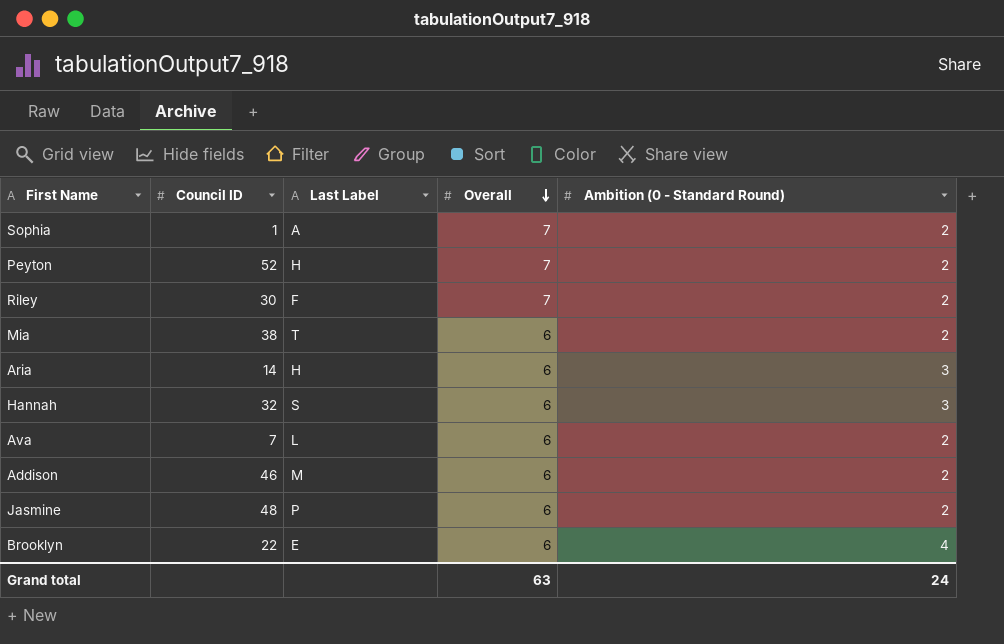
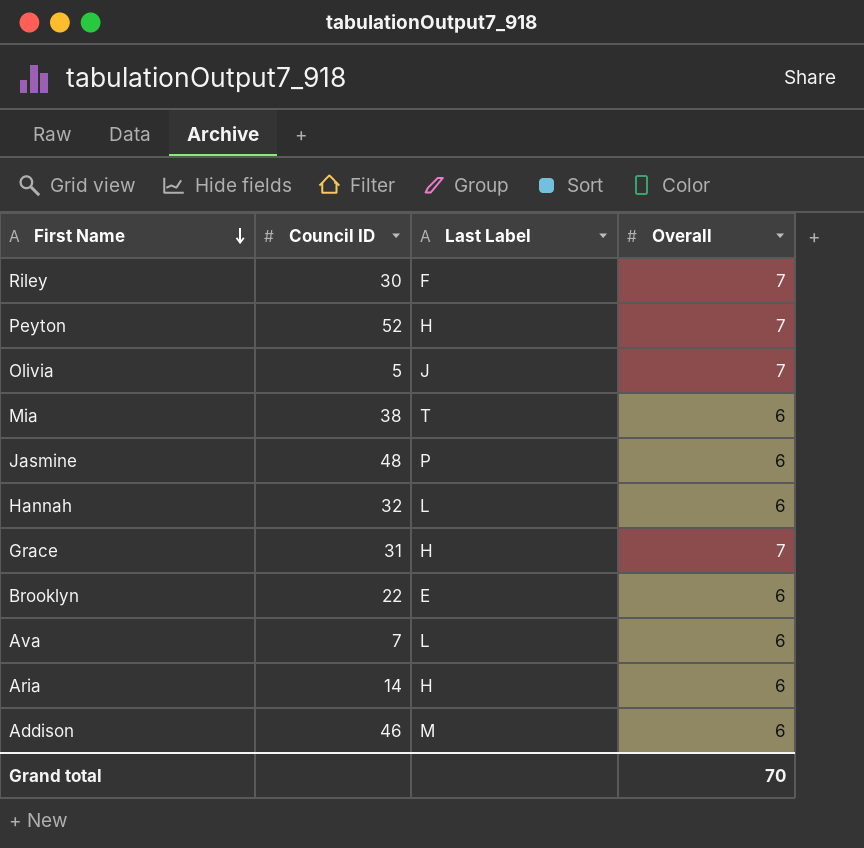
row order: Overall descending -> First Name descending
column Ambition (0 - Standard Round) | position: 5 -> none
row Sophia: 1 | A | 7 | 2 -> none
row Olivia: none -> 5 | J | 7
Hannah | Last Label: S -> L
row Grace: none -> 31 | H | 7
Grand total | Overall: 63 -> 70

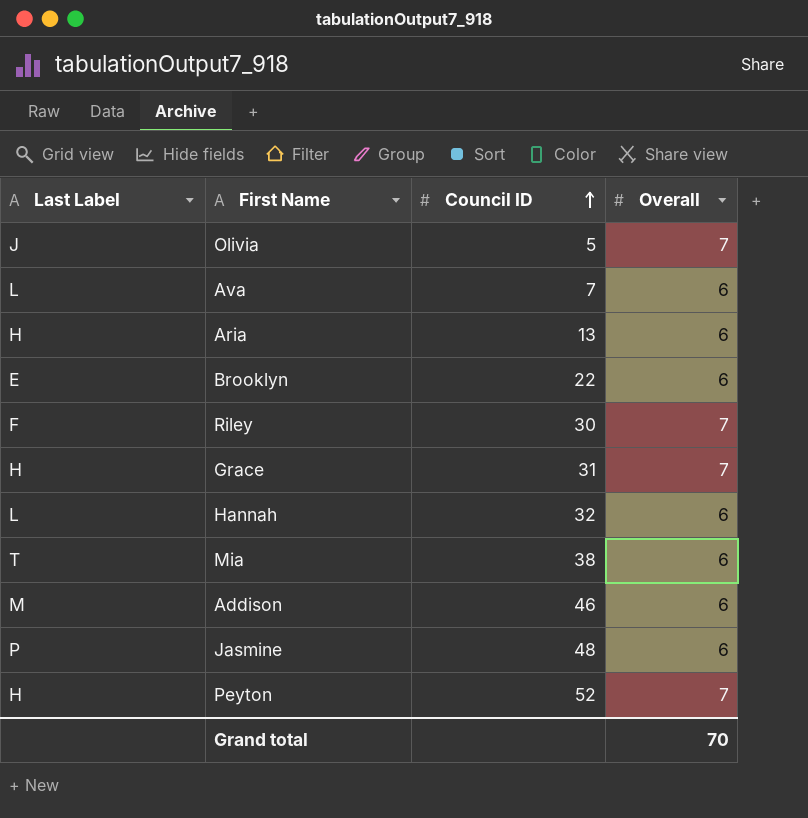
row order: First Name descending -> Council ID ascending
column Last Label | position: 3 -> 1
Aria | Council ID: 14 -> 13

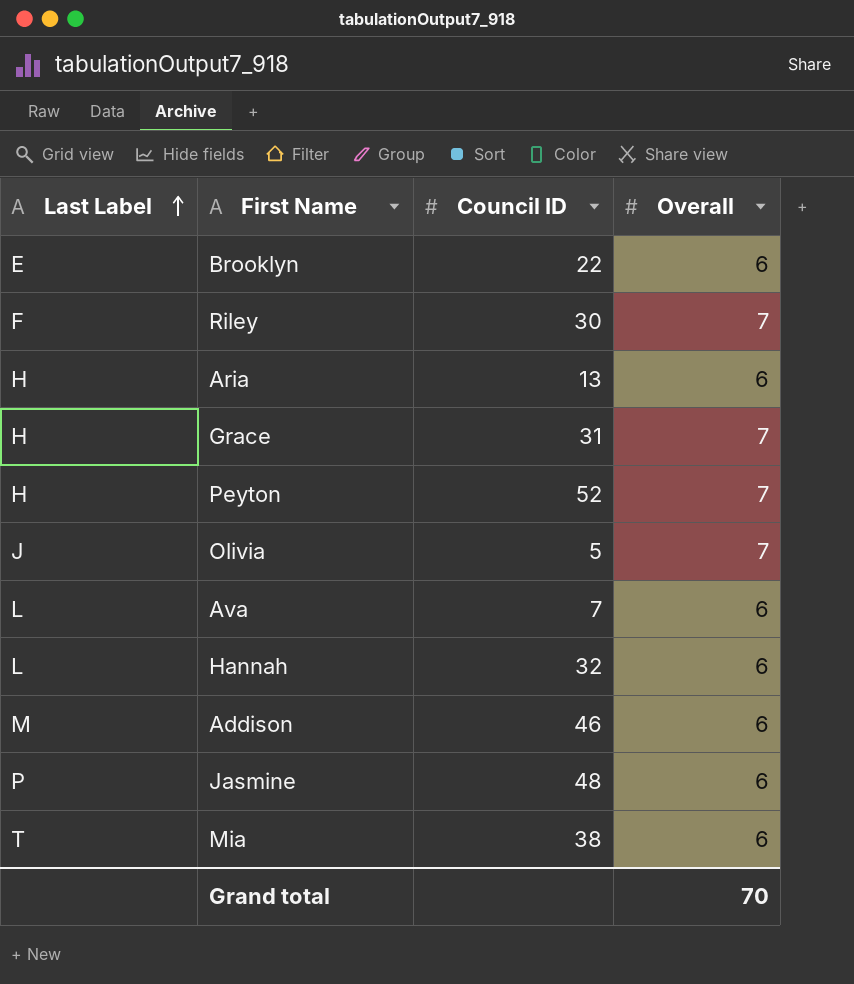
row order: Council ID ascending -> Last Label ascending

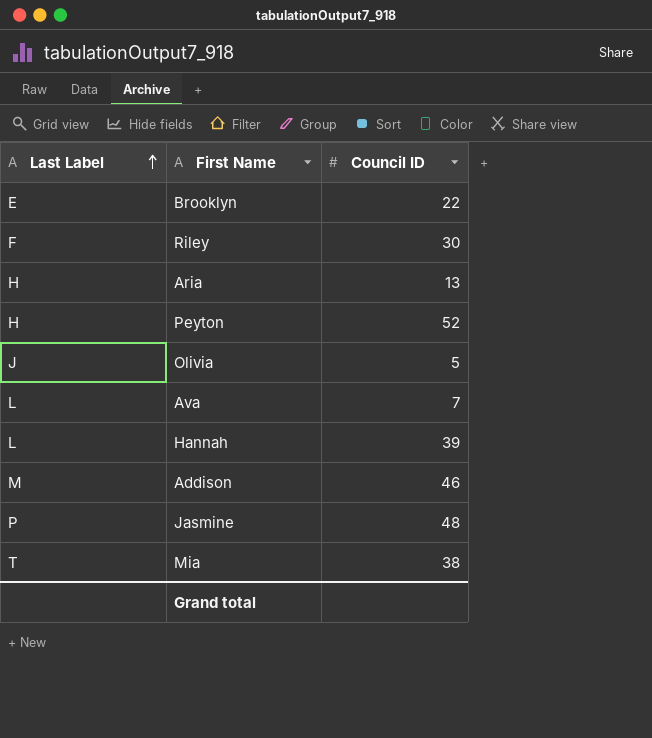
column Overall | position: 4 -> none
row Grace: H | 31 | 7 -> none
Hannah | Council ID: 32 -> 39

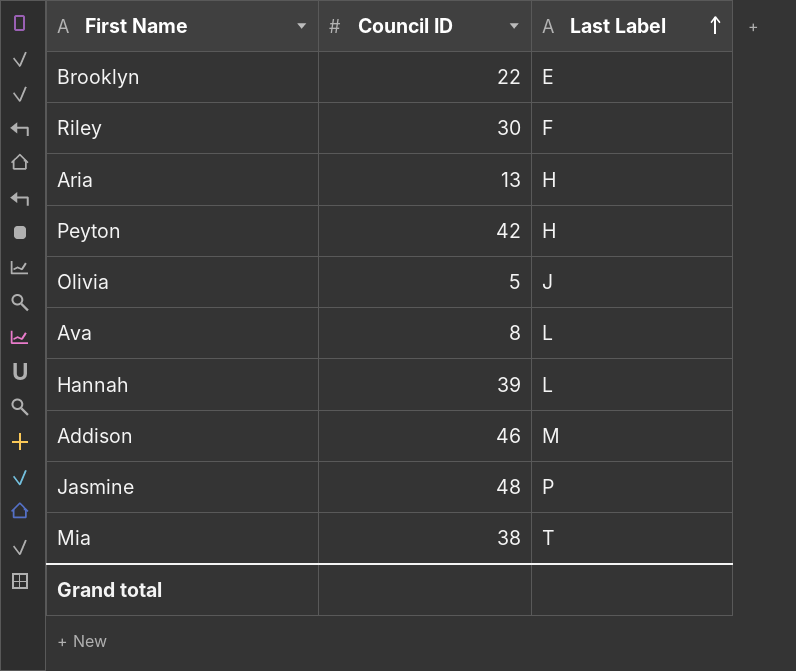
column Last Label | position: 1 -> 3
Peyton | Council ID: 52 -> 42
Ava | Council ID: 7 -> 8

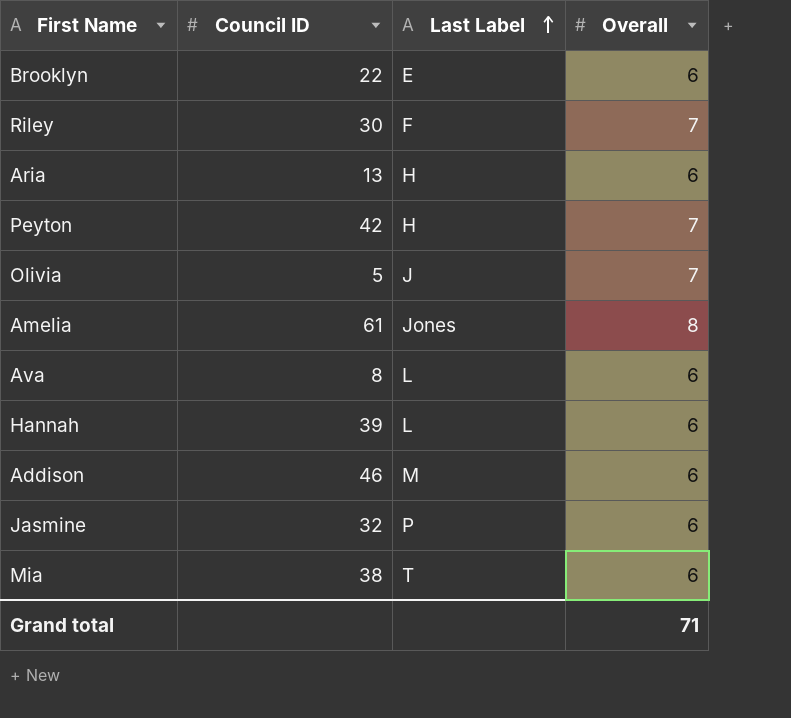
column Overall | position: none -> 4
row Amelia: none -> 61 | Jones | 8
Jasmine | Council ID: 48 -> 32

